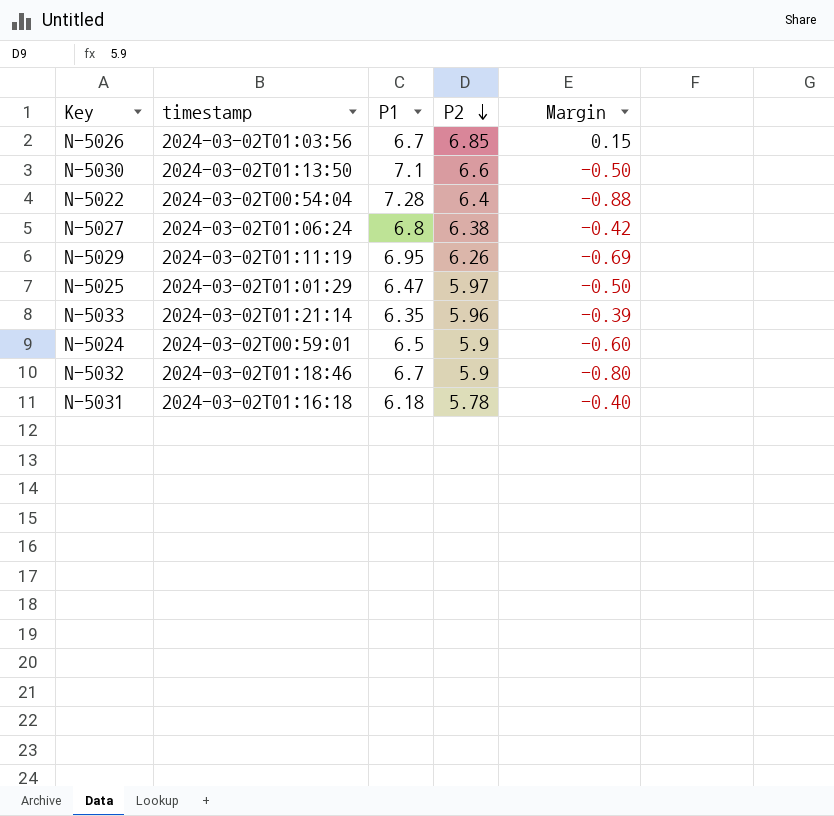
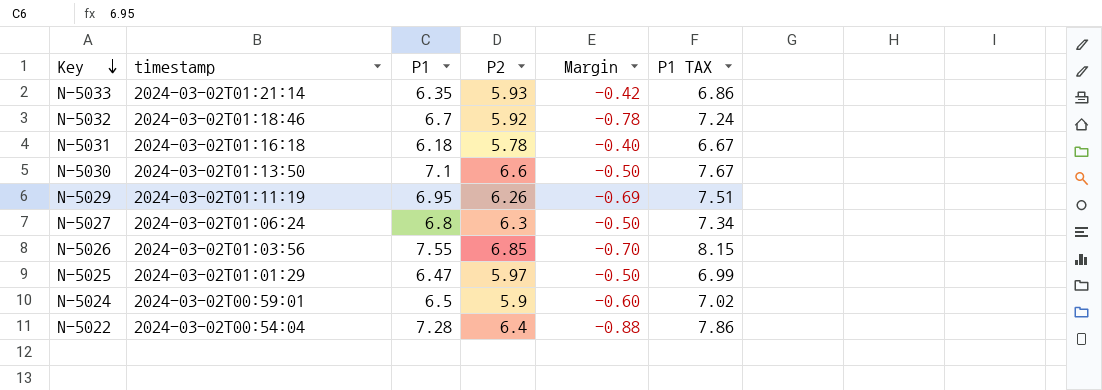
row order: P2 descending -> Key descending
column P1 TAX | formula: none -> [P1] * 1.08
N-5033 | P2: 5.96 -> 5.93
N-5033 | Margin: -0.39 -> -0.42
N-5032 | P2: 5.9 -> 5.92
N-5032 | Margin: -0.80 -> -0.78
N-5027 | P2: 6.38 -> 6.3
N-5027 | Margin: -0.42 -> -0.50
N-5026 | P1: 6.7 -> 7.55
N-5026 | Margin: 0.15 -> -0.70

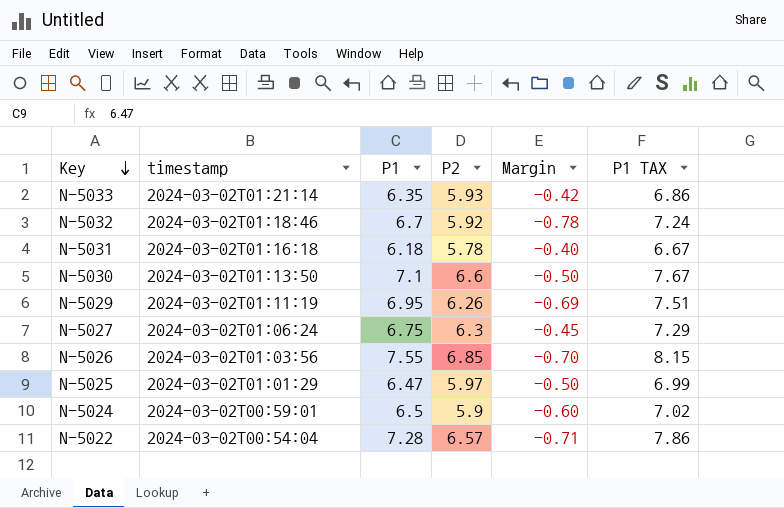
N-5027 | P1: 6.8 -> 6.75
N-5027 | Margin: -0.50 -> -0.45
N-5027 | P1 TAX: 7.34 -> 7.29
N-5022 | P2: 6.4 -> 6.57
N-5022 | Margin: -0.88 -> -0.71

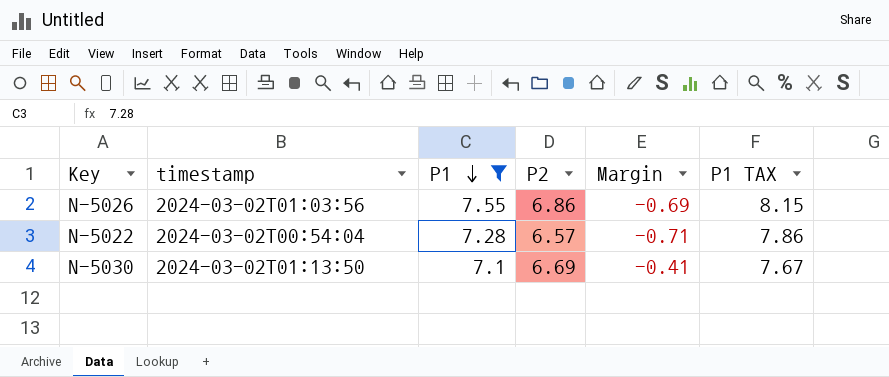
filter: none -> P1 >= 7.1
row order: Key descending -> P1 descending
N-5026 | P2: 6.85 -> 6.86
N-5026 | Margin: -0.70 -> -0.69
N-5030 | P2: 6.6 -> 6.69
N-5030 | Margin: -0.50 -> -0.41

